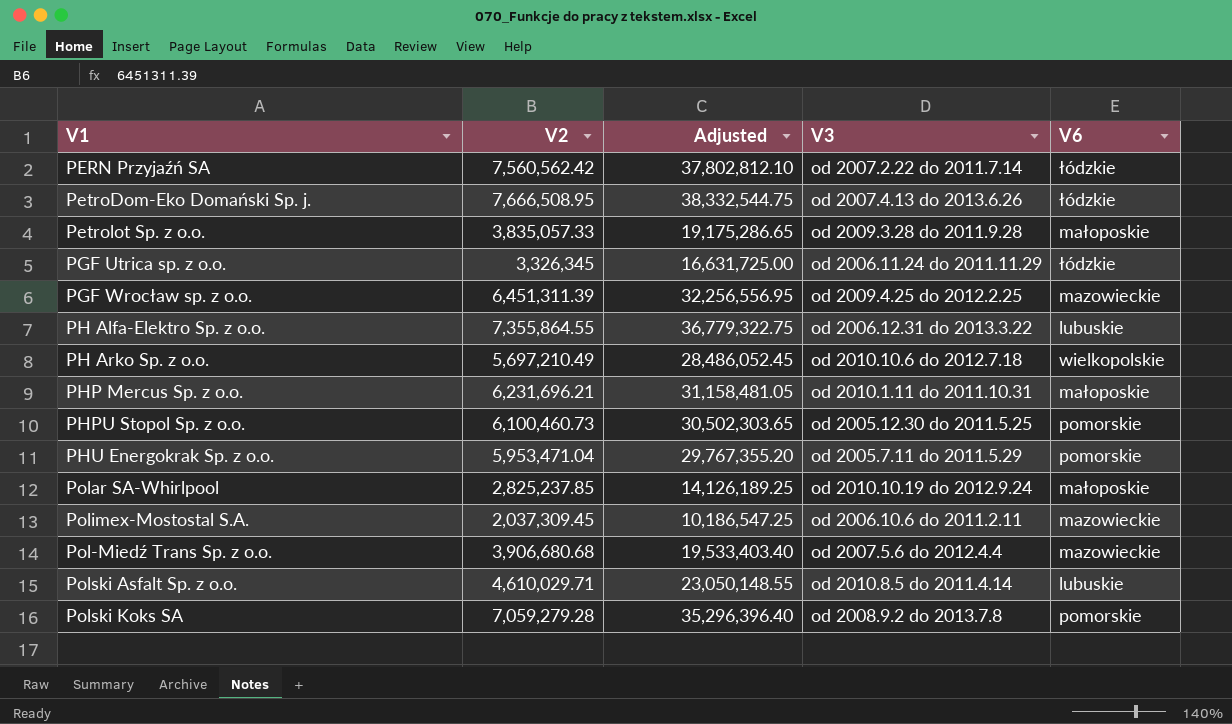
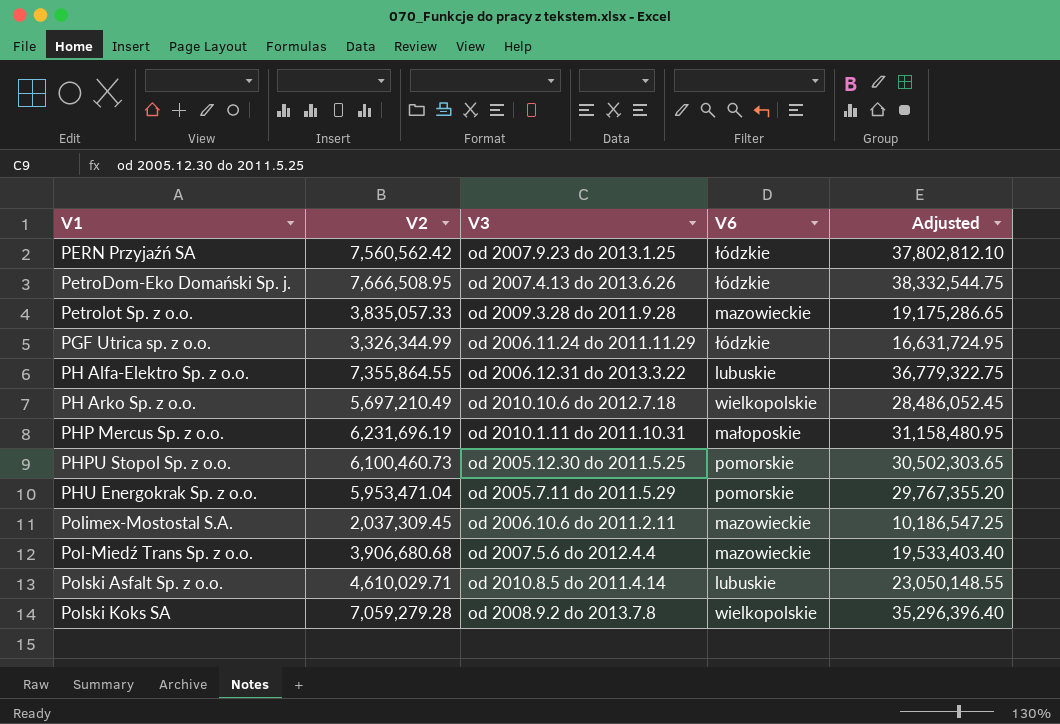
column Adjusted | position: 3 -> 5
row PGF Wrocław sp. z o.o.: 6,451,311.39 | 32,256,556.95 | od 2009.4.25 do 2012.2.25 | mazowieckie -> none
row Polar SA-Whirlpool: 2,825,237.85 | 14,126,189.25 | od 2010.10.19 do 2012.9.24 | małoposkie -> none
PERN Przyjaźń SA | V3: od 2007.2.22 do 2011.7.14 -> od 2007.9.23 do 2013.1.25
Petrolot Sp. z o.o. | V6: małoposkie -> mazowieckie
PGF Utrica sp. z o.o. | V2: 3,326,345 -> 3,326,344.99
PGF Utrica sp. z o.o. | Adjusted: 16,631,725.00 -> 16,631,724.95
PHP Mercus Sp. z o.o. | V2: 6,231,696.21 -> 6,231,696.19
PHP Mercus Sp. z o.o. | Adjusted: 31,158,481.05 -> 31,158,480.95
Polski Koks SA | V6: pomorskie -> wielkopolskie

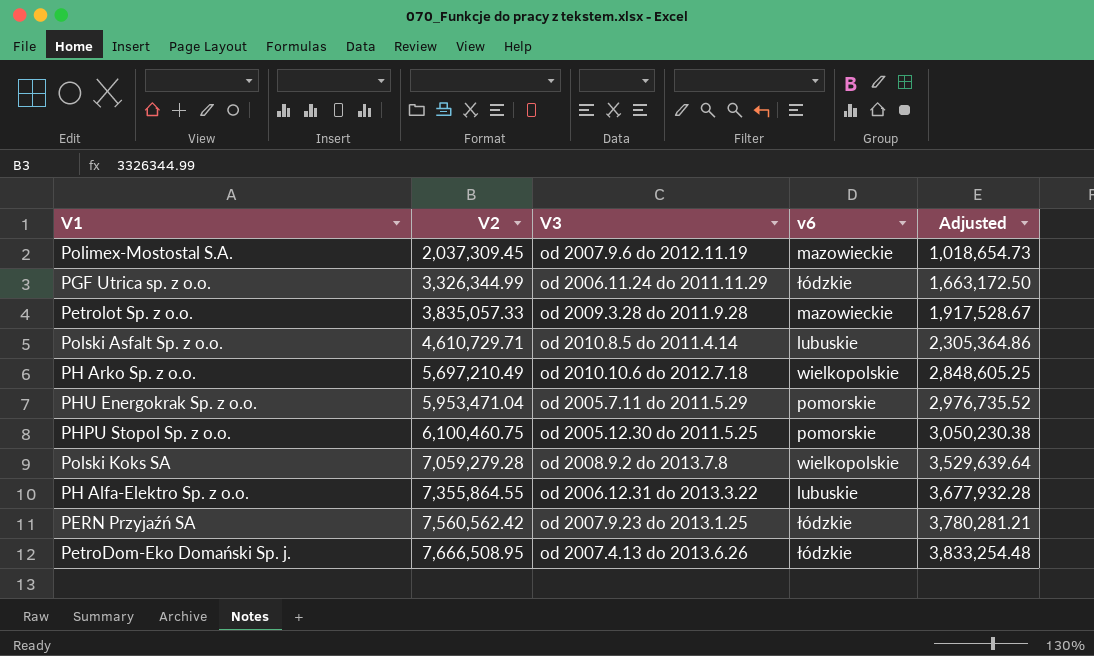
row order: none -> V2 ascending
column name: V6 -> v6
column Adjusted | formula: [V2] * 5 -> [V2] * 0.5
row PHP Mercus Sp. z o.o.: 6,231,696.19 | od 2010.1.11 do 2011.10.31 | małoposkie | 31,158,480.95 -> none
row Pol-Miedź Trans Sp. z o.o.: 3,906,680.68 | od 2007.5.6 do 2012.4.4 | mazowieckie | 19,533,403.40 -> none
Polimex-Mostostal S.A. | V3: od 2006.10.6 do 2011.2.11 -> od 2007.9.6 do 2012.11.19
Polski Asfalt Sp. z o.o. | V2: 4,610,029.71 -> 4,610,729.71
PHPU Stopol Sp. z o.o. | V2: 6,100,460.73 -> 6,100,460.75

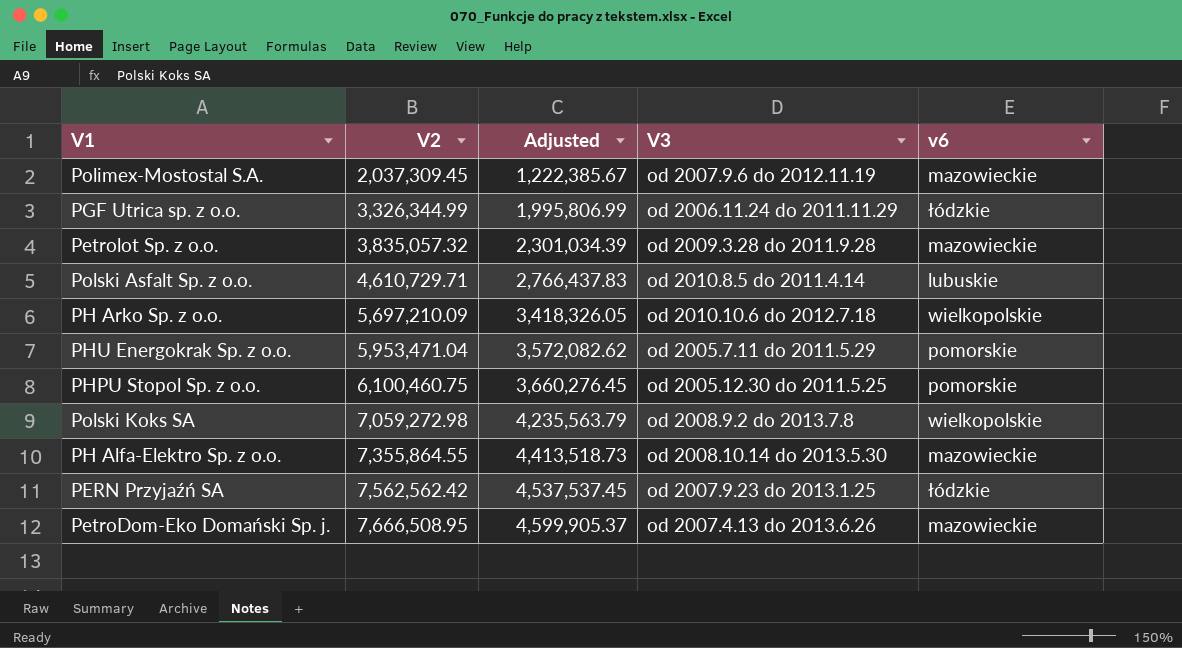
column Adjusted | formula: [V2] * 0.5 -> [V2] * 0.6
column Adjusted | position: 5 -> 3
Petrolot Sp. z o.o. | V2: 3,835,057.33 -> 3,835,057.32
PH Arko Sp. z o.o. | V2: 5,697,210.49 -> 5,697,210.09
Polski Koks SA | V2: 7,059,279.28 -> 7,059,272.98
PH Alfa-Elektro Sp. z o.o. | V3: od 2006.12.31 do 2013.3.22 -> od 2008.10.14 do 2013.5.30
PH Alfa-Elektro Sp. z o.o. | v6: lubuskie -> mazowieckie
PERN Przyjaźń SA | V2: 7,560,562.42 -> 7,562,562.42
PetroDom-Eko Domański Sp. j. | v6: łódzkie -> mazowieckie

